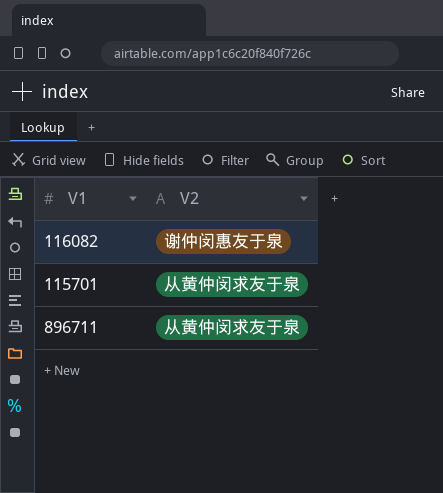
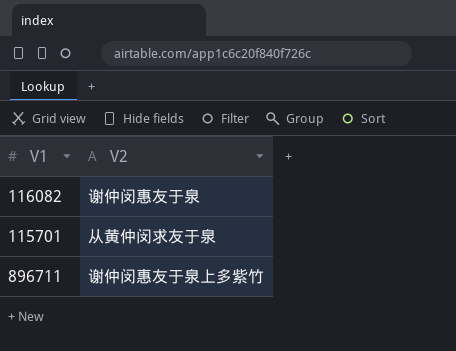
896711 | V2: 从黄仲闵求友于泉 -> 谢仲闵惠友于泉上多紫竹

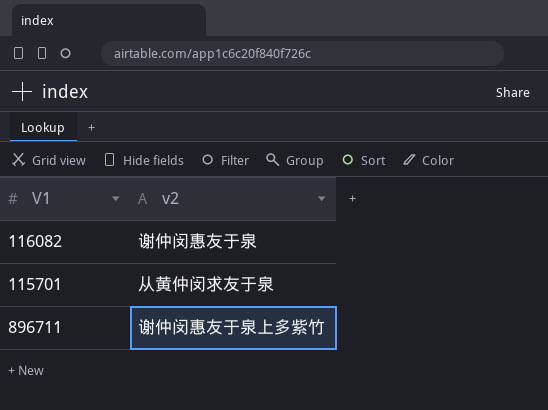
column name: V2 -> v2

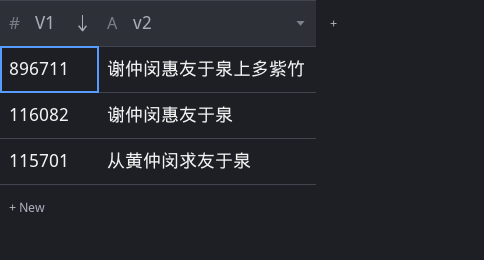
row order: none -> V1 descending

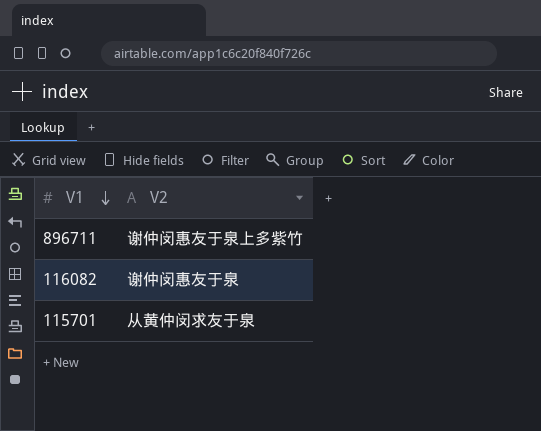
column name: v2 -> V2

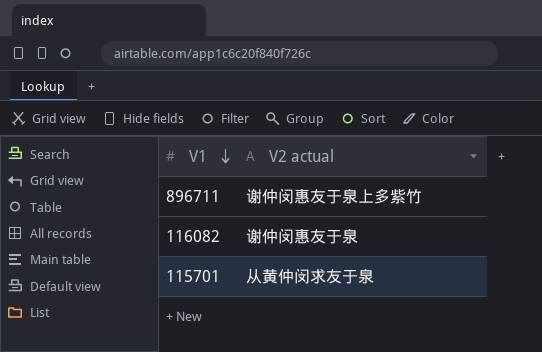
column name: V2 -> V2 actual

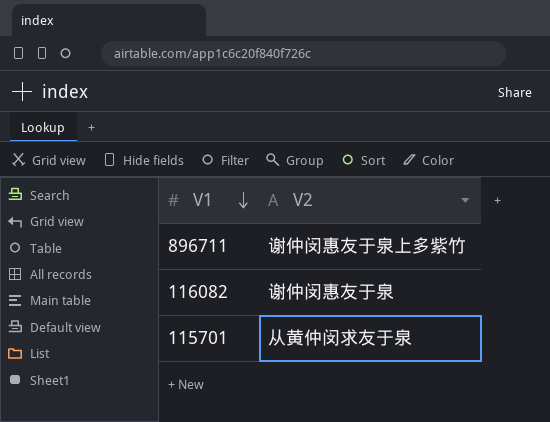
column name: V2 actual -> V2

